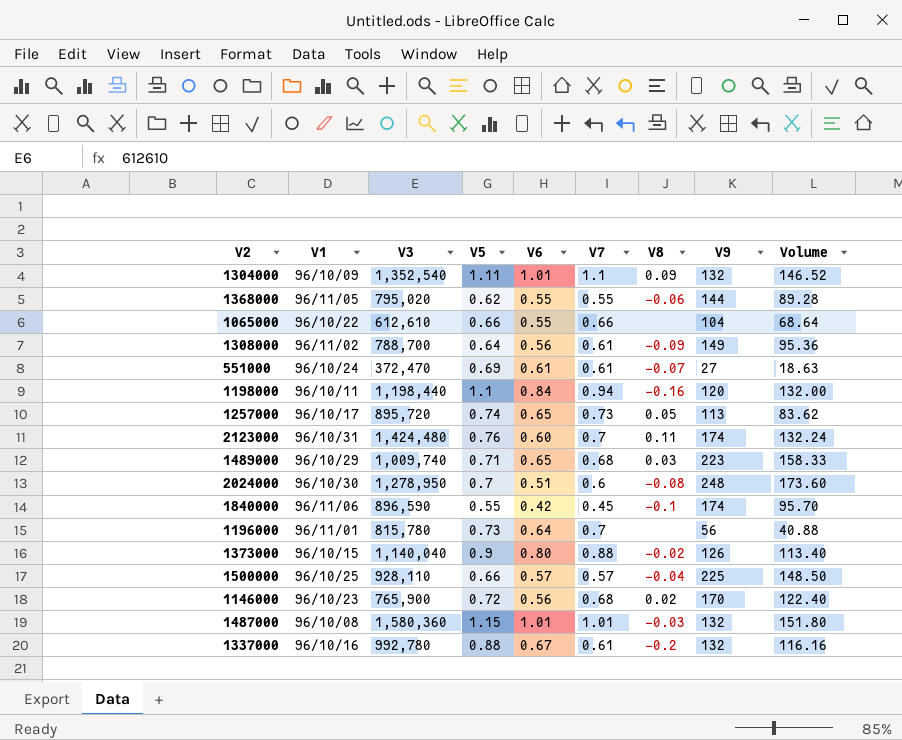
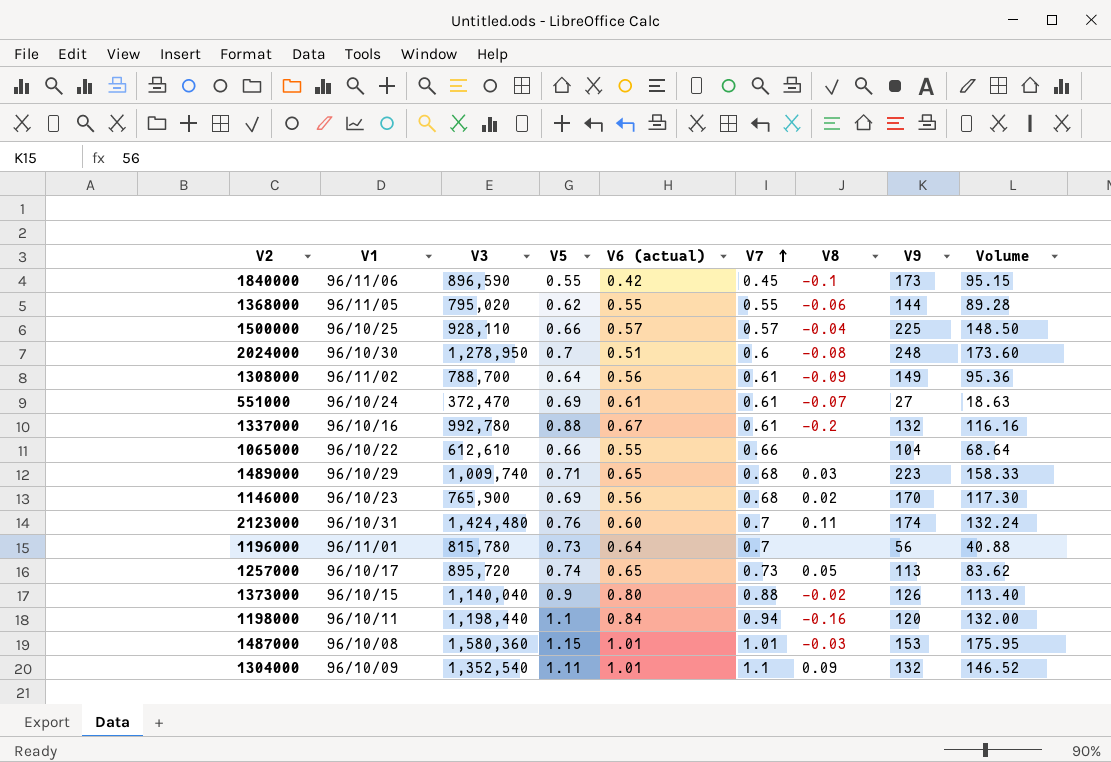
row order: none -> V7 ascending
column name: V6 -> V6 (actual)
1840000 | V9: 174 -> 173
1840000 | Volume: 95.70 -> 95.15
1146000 | V5: 0.72 -> 0.69
1146000 | Volume: 122.40 -> 117.30
1487000 | V9: 132 -> 153
1487000 | Volume: 151.80 -> 175.95

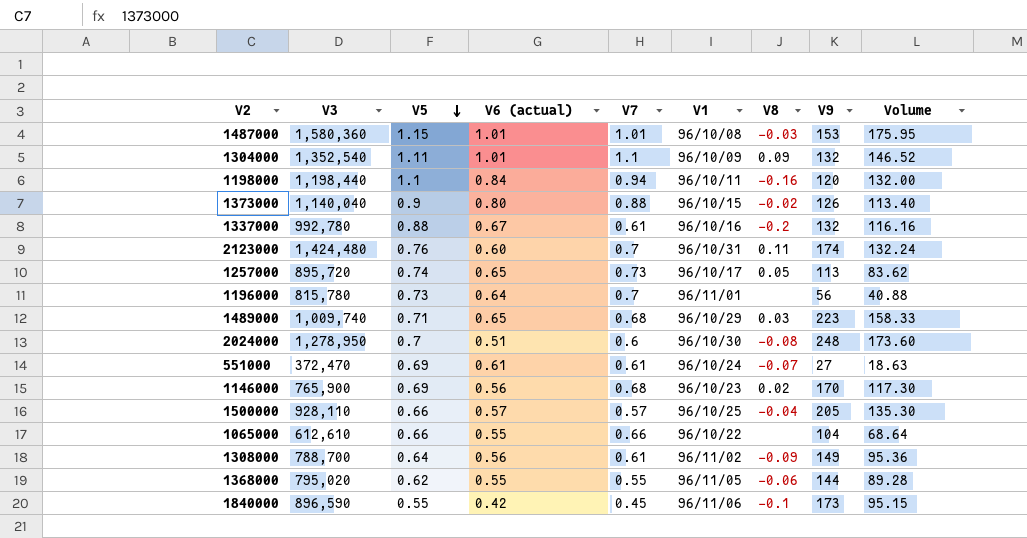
row order: V7 ascending -> V5 descending
column V1 | position: 2 -> 6
1500000 | V9: 225 -> 205
1500000 | Volume: 148.50 -> 135.30

